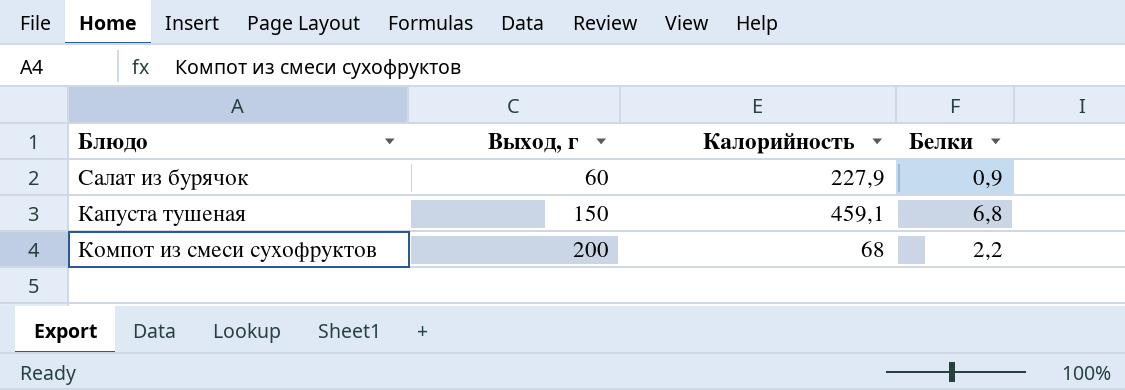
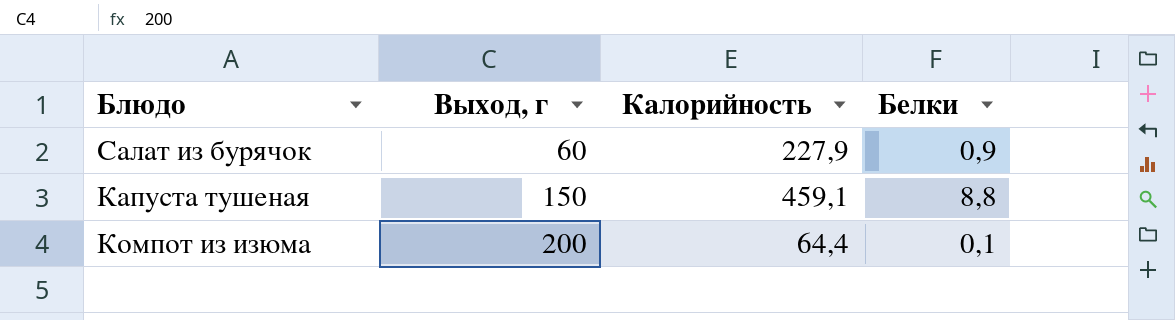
row Компот из смеси сухофруктов: 200 | 68 | 2,2 -> none
Капуста тушеная | Белки: 6,8 -> 8,8
row Компот из изюма: none -> 200 | 64,4 | 0,1

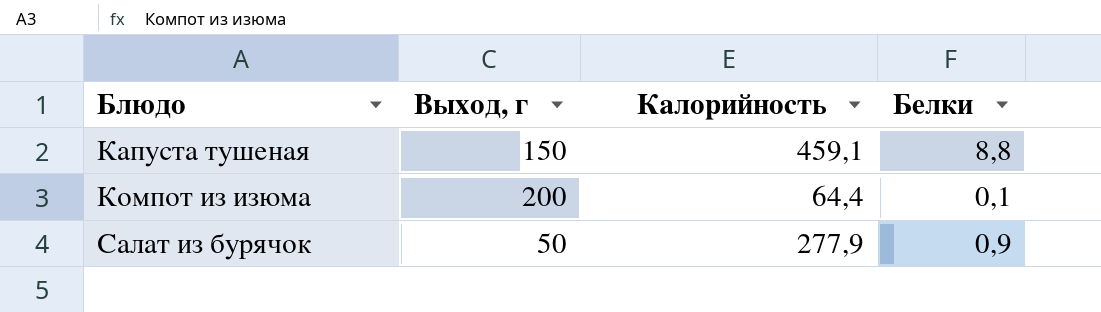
row order: Выход, г ascending -> Блюдо ascending
Салат из бурячок | Выход, г: 60 -> 50
Салат из бурячок | Калорийность: 227,9 -> 277,9

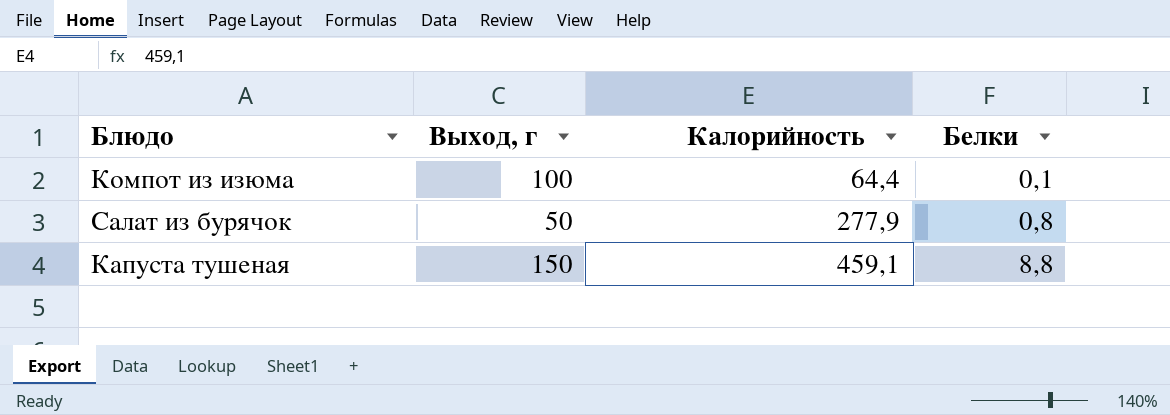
row order: Блюдо ascending -> Калорийность ascending
Компот из изюма | Выход, г: 200 -> 100
Салат из бурячок | Белки: 0,9 -> 0,8

